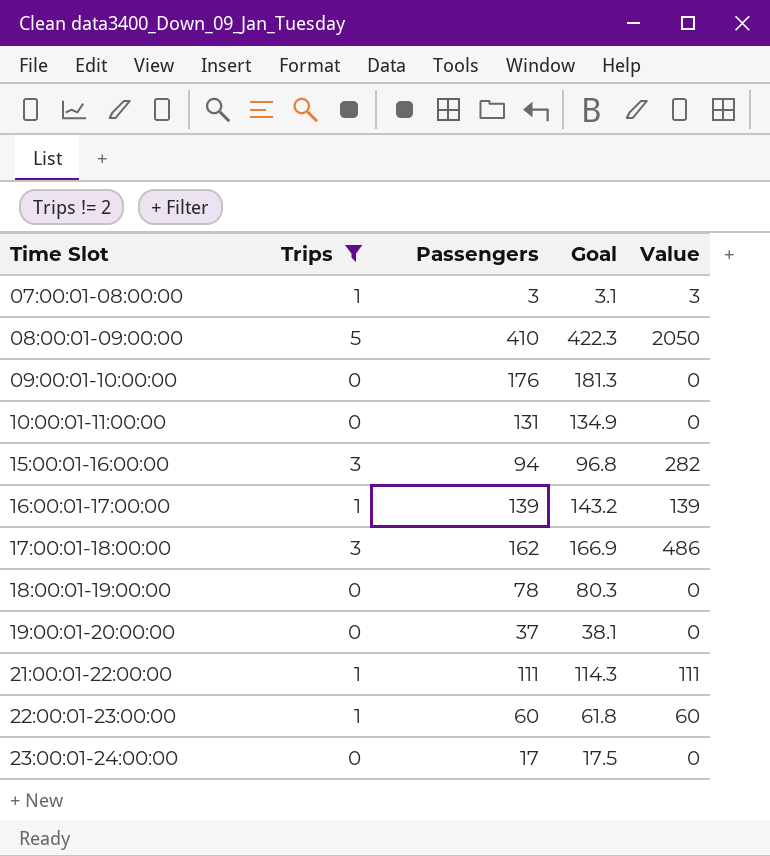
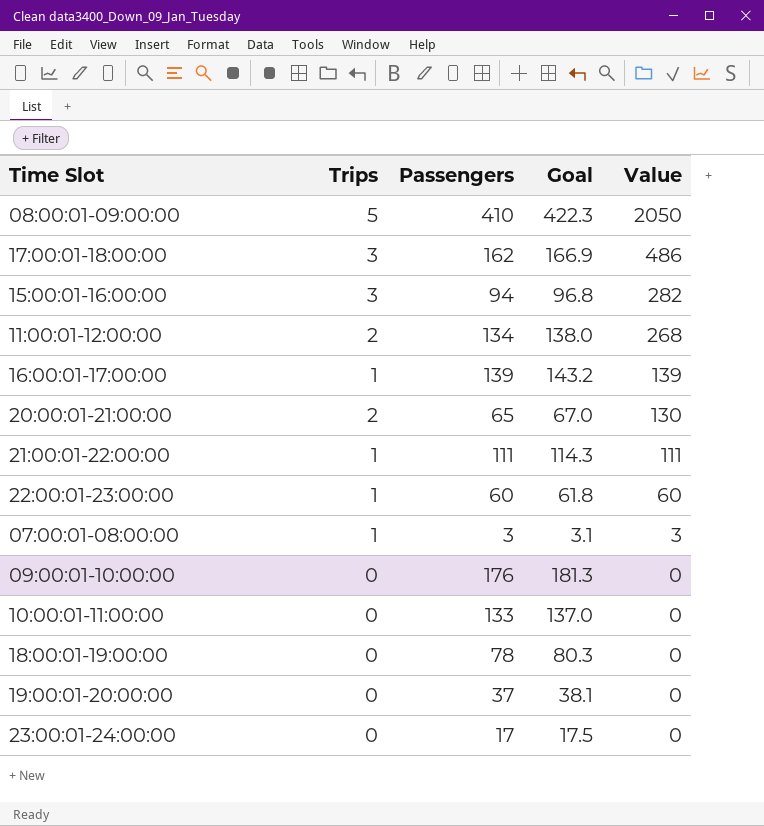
filter: Trips != 2 -> none
row order: Time Slot ascending -> Value descending
10:00:01-11:00:00 | Passengers: 131 -> 133
10:00:01-11:00:00 | Goal: 134.9 -> 137.0

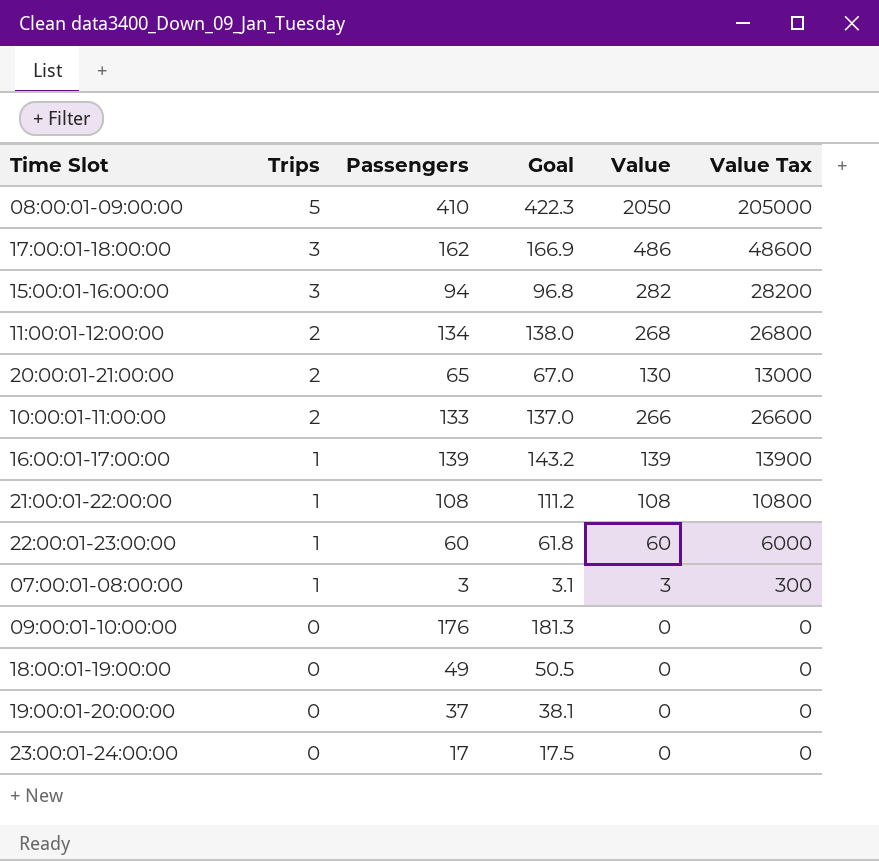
row order: Value descending -> Trips descending
column Value Tax | formula: none -> [Value] * 100
10:00:01-11:00:00 | Trips: 0 -> 2
10:00:01-11:00:00 | Value: 0 -> 266
21:00:01-22:00:00 | Passengers: 111 -> 108
21:00:01-22:00:00 | Goal: 114.3 -> 111.2
21:00:01-22:00:00 | Value: 111 -> 108
18:00:01-19:00:00 | Passengers: 78 -> 49
18:00:01-19:00:00 | Goal: 80.3 -> 50.5

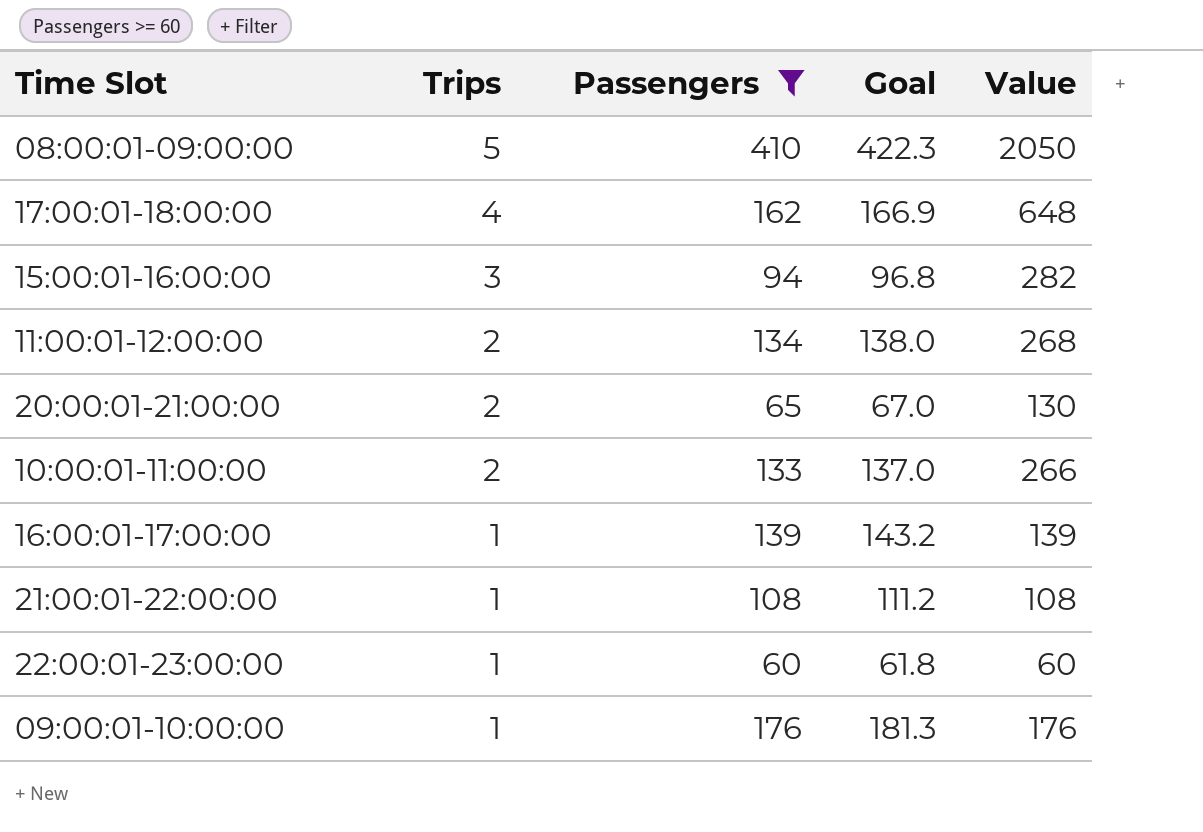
filter: none -> Passengers >= 60
column Value Tax | formula: [Value] * 100 -> none
17:00:01-18:00:00 | Trips: 3 -> 4
17:00:01-18:00:00 | Value: 486 -> 648
09:00:01-10:00:00 | Trips: 0 -> 1
09:00:01-10:00:00 | Value: 0 -> 176

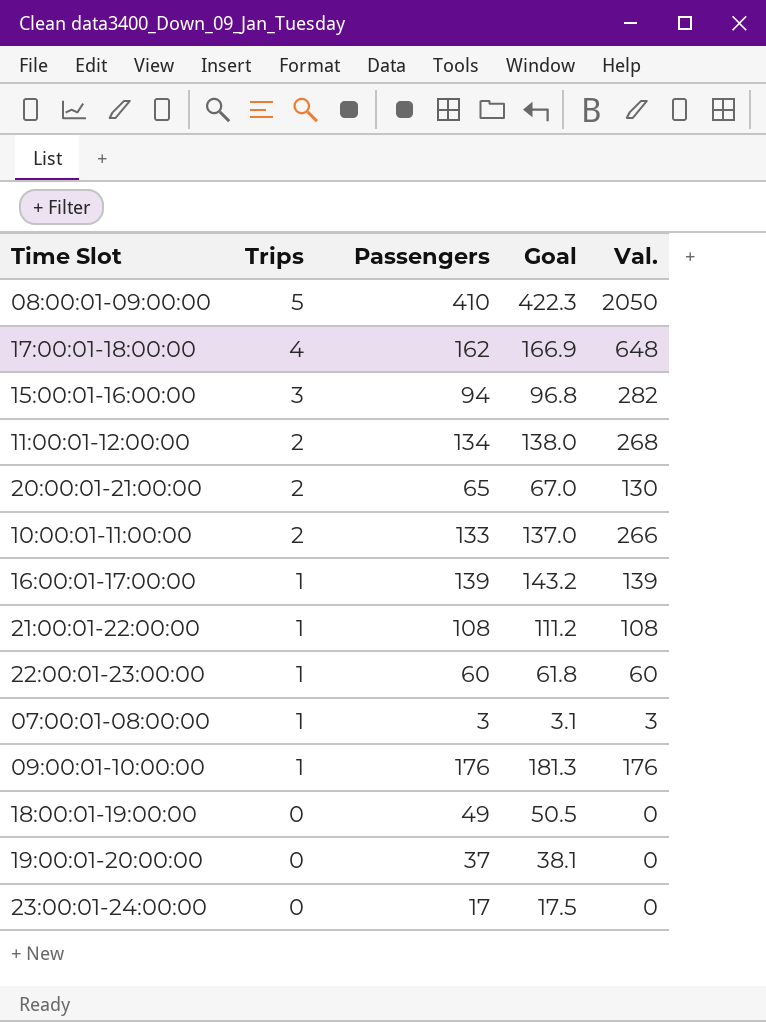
filter: Passengers >= 60 -> none
column name: Value -> Val.

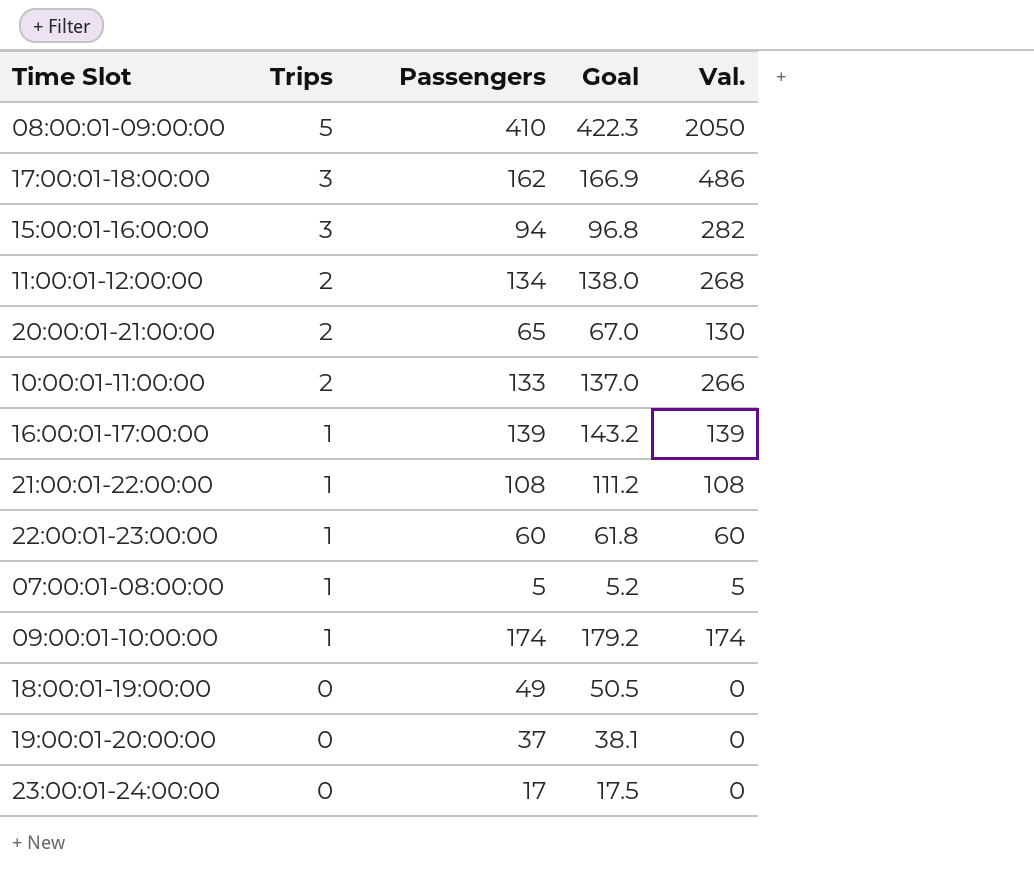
17:00:01-18:00:00 | Trips: 4 -> 3
17:00:01-18:00:00 | Val.: 648 -> 486
07:00:01-08:00:00 | Passengers: 3 -> 5
07:00:01-08:00:00 | Goal: 3.1 -> 5.2
07:00:01-08:00:00 | Val.: 3 -> 5
09:00:01-10:00:00 | Passengers: 176 -> 174
09:00:01-10:00:00 | Goal: 181.3 -> 179.2
09:00:01-10:00:00 | Val.: 176 -> 174

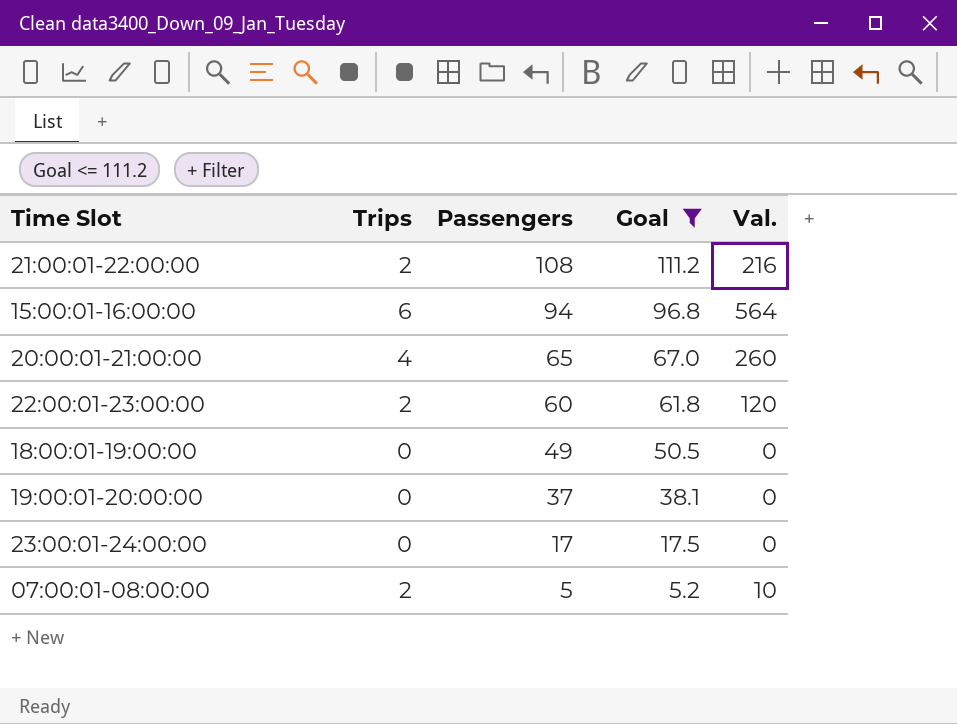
filter: none -> Goal <= 111.2
row order: Trips descending -> Passengers descending
21:00:01-22:00:00 | Trips: 1 -> 2
21:00:01-22:00:00 | Val.: 108 -> 216
15:00:01-16:00:00 | Trips: 3 -> 6
15:00:01-16:00:00 | Val.: 282 -> 564
20:00:01-21:00:00 | Trips: 2 -> 4
20:00:01-21:00:00 | Val.: 130 -> 260
22:00:01-23:00:00 | Trips: 1 -> 2
22:00:01-23:00:00 | Val.: 60 -> 120
07:00:01-08:00:00 | Trips: 1 -> 2
07:00:01-08:00:00 | Val.: 5 -> 10

